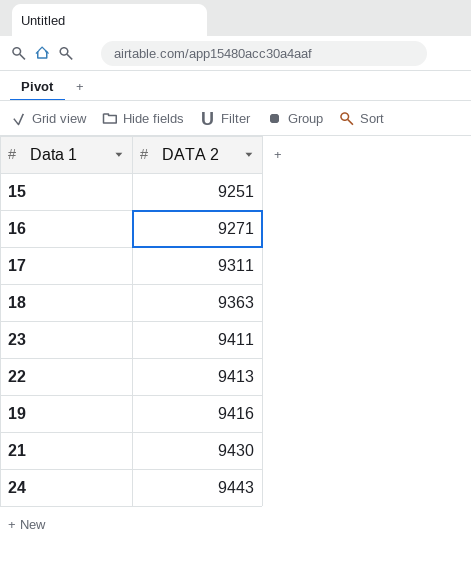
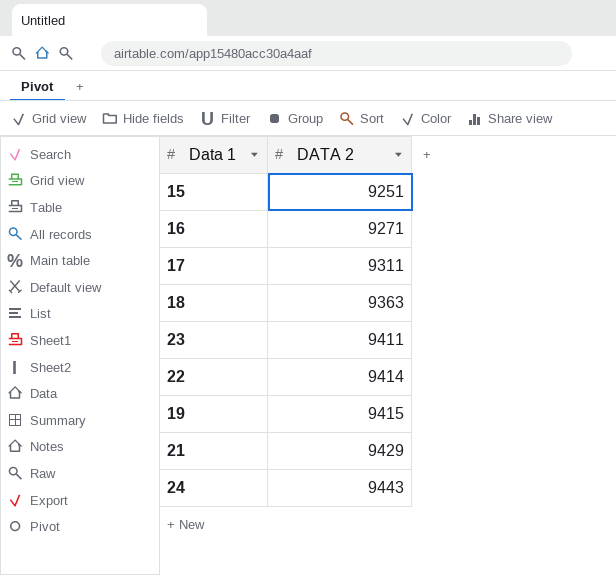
22 | DATA 2: 9413 -> 9414
19 | DATA 2: 9416 -> 9415
21 | DATA 2: 9430 -> 9429

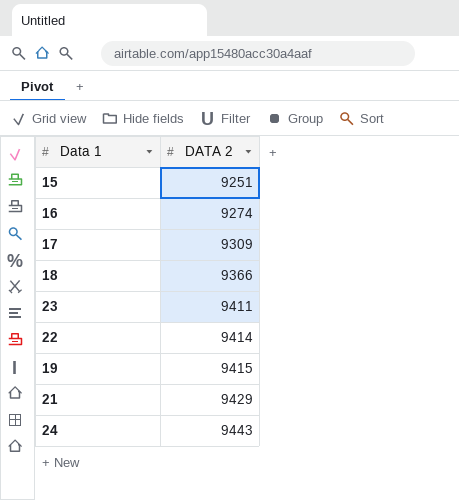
16 | DATA 2: 9271 -> 9274
17 | DATA 2: 9311 -> 9309
18 | DATA 2: 9363 -> 9366

